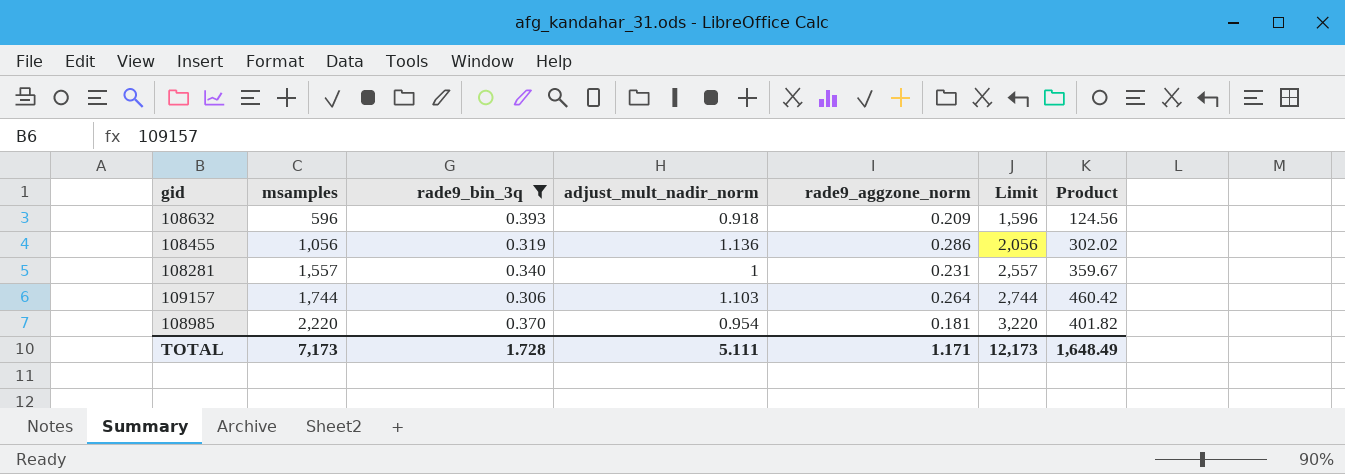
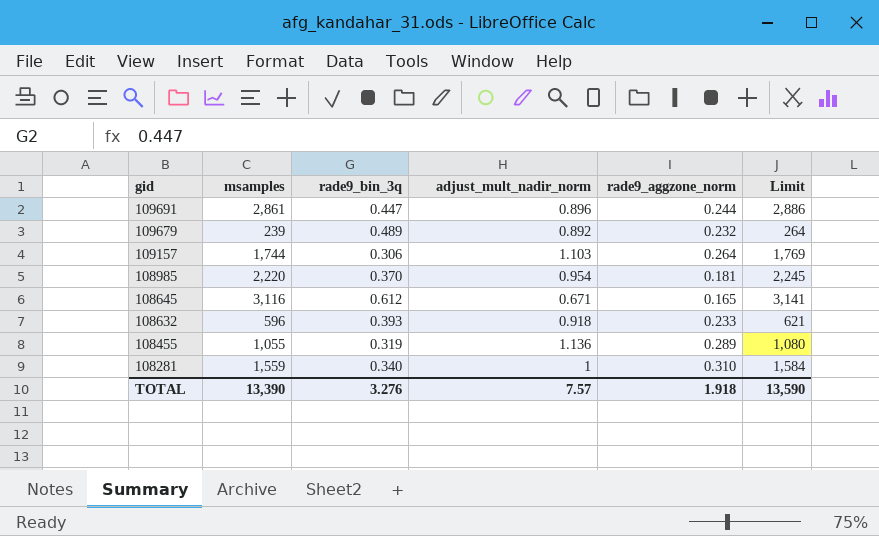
filter: rade9_bin_3q <= 0.393 -> none
row order: msamples ascending -> gid descending
column Product | formula: [msamples] * [rade9_aggzone_norm] -> none
column Limit | formula: [msamples] + 1000 -> [msamples] + 25
108632 | rade9_aggzone_norm: 0.209 -> 0.233
108455 | msamples: 1,056 -> 1,055
108455 | rade9_aggzone_norm: 0.286 -> 0.289
108281 | msamples: 1,557 -> 1,559
108281 | rade9_aggzone_norm: 0.231 -> 0.310
TOTAL | msamples: 7,173 -> 13,390
TOTAL | rade9_bin_3q: 1.728 -> 3.276
TOTAL | adjust_mult_nadir_norm: 5.111 -> 7.57
TOTAL | rade9_aggzone_norm: 1.171 -> 1.918
TOTAL | Limit: 12,173 -> 13,590

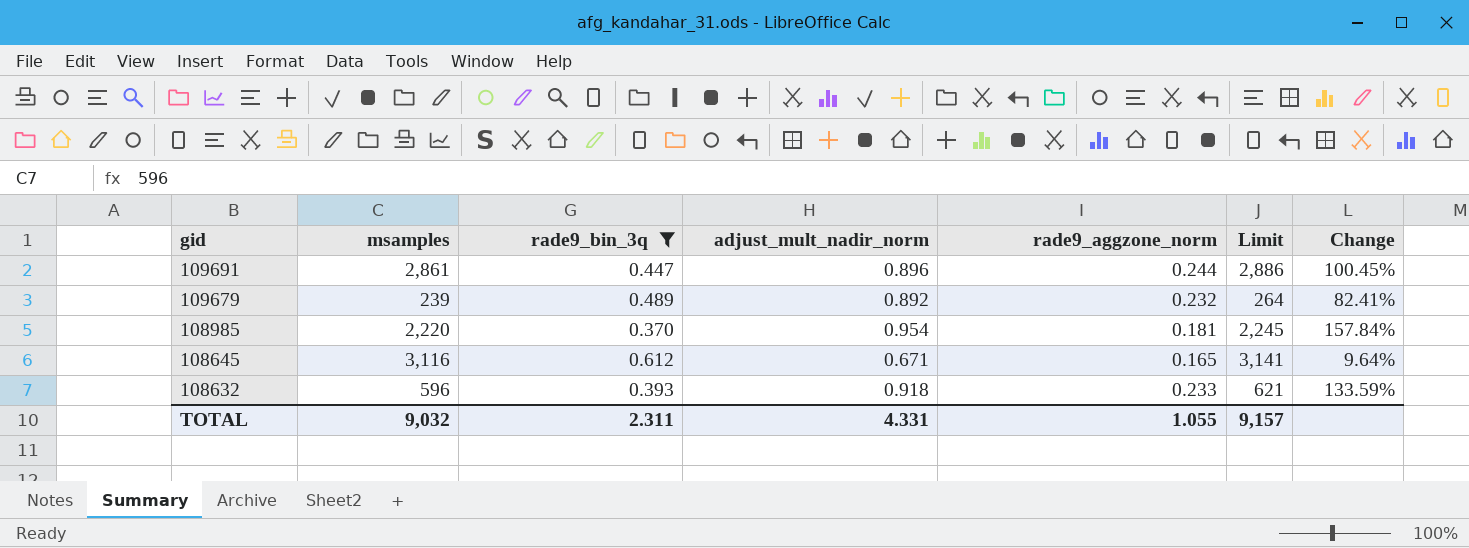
filter: none -> rade9_bin_3q >= 0.370
column Change | formula: none -> ([adjust_mult_nadir_norm] - [rade9_bin_3q]) / [rade9_bin_3q]
TOTAL | msamples: 13,390 -> 9,032
TOTAL | rade9_bin_3q: 3.276 -> 2.311
TOTAL | adjust_mult_nadir_norm: 7.57 -> 4.331
TOTAL | rade9_aggzone_norm: 1.918 -> 1.055
TOTAL | Limit: 13,590 -> 9,157

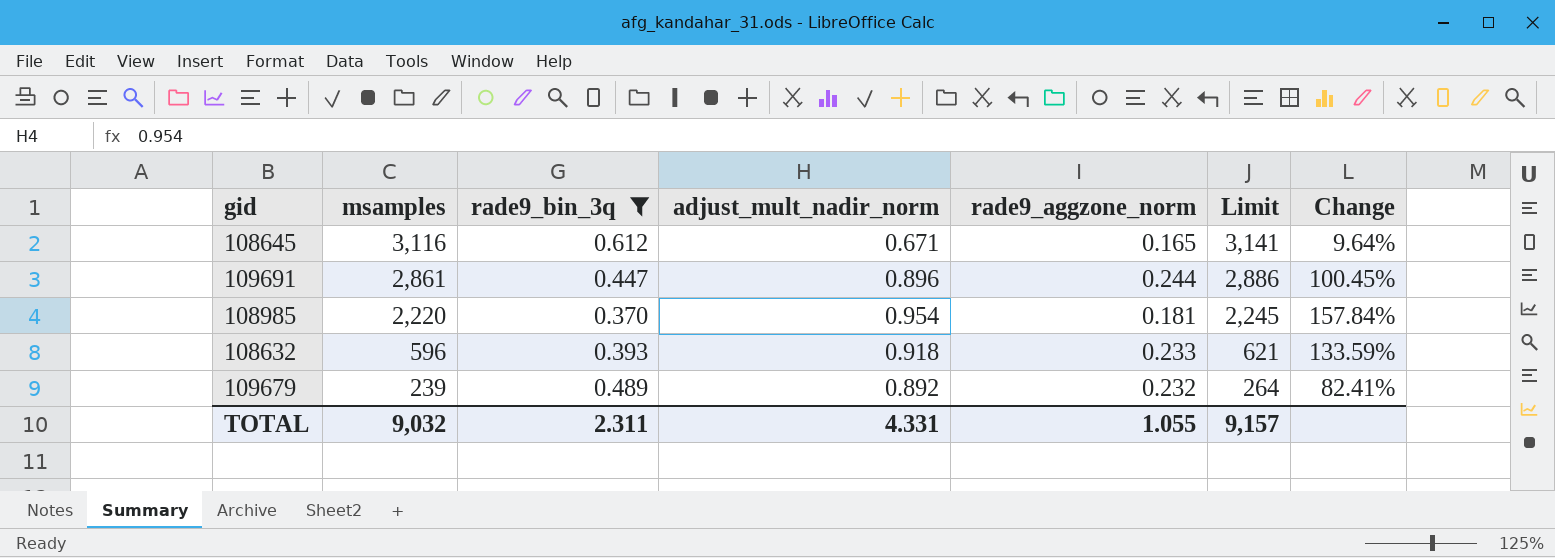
row order: gid descending -> msamples descending

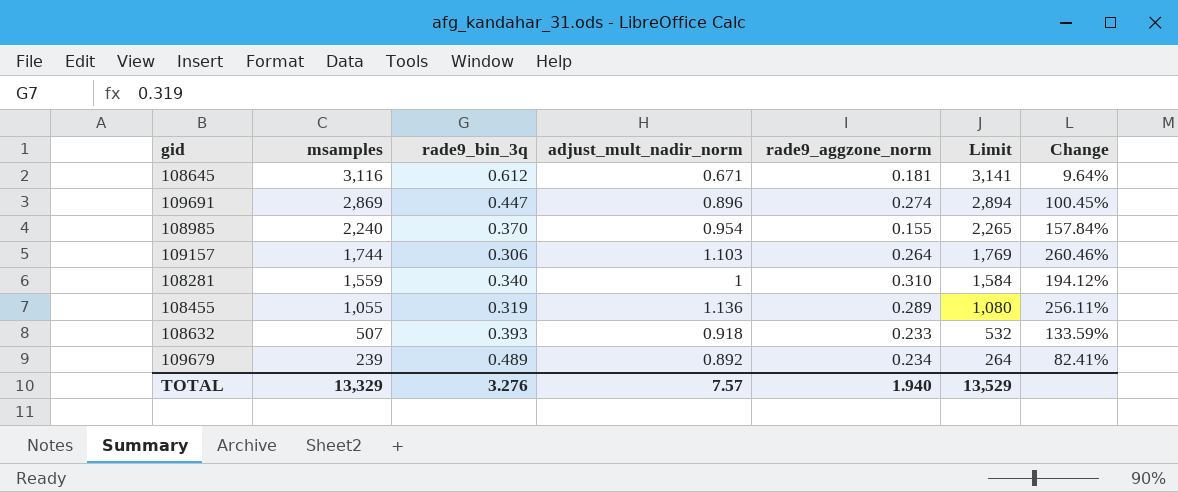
filter: rade9_bin_3q >= 0.370 -> none
108645 | rade9_aggzone_norm: 0.165 -> 0.181
109691 | msamples: 2,861 -> 2,869
109691 | rade9_aggzone_norm: 0.244 -> 0.274
109691 | Limit: 2,886 -> 2,894
108985 | msamples: 2,220 -> 2,240
108985 | rade9_aggzone_norm: 0.181 -> 0.155
108985 | Limit: 2,245 -> 2,265
108632 | msamples: 596 -> 507
108632 | Limit: 621 -> 532
109679 | rade9_aggzone_norm: 0.232 -> 0.234
TOTAL | msamples: 9,032 -> 13,329
TOTAL | rade9_bin_3q: 2.311 -> 3.276
TOTAL | adjust_mult_nadir_norm: 4.331 -> 7.57
TOTAL | rade9_aggzone_norm: 1.055 -> 1.940
TOTAL | Limit: 9,157 -> 13,529

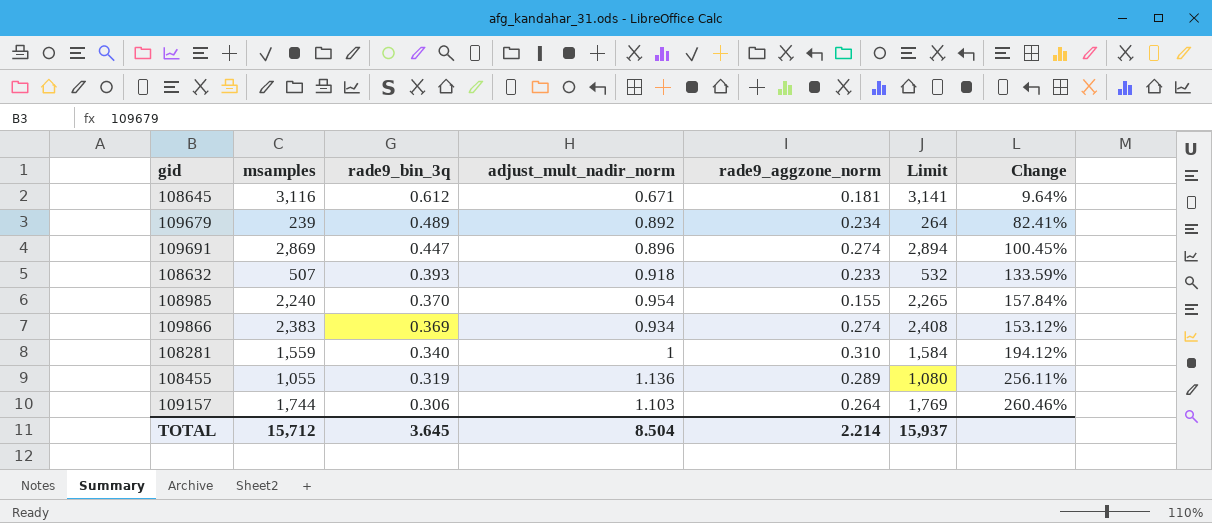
row order: msamples descending -> rade9_bin_3q descending
row 109866: none -> 2,383 | 0.369 | 0.934 | 0.274 | 2,408 | 153.12%
TOTAL | msamples: 13,329 -> 15,712
TOTAL | rade9_bin_3q: 3.276 -> 3.645
TOTAL | adjust_mult_nadir_norm: 7.57 -> 8.504
TOTAL | rade9_aggzone_norm: 1.940 -> 2.214
TOTAL | Limit: 13,529 -> 15,937

